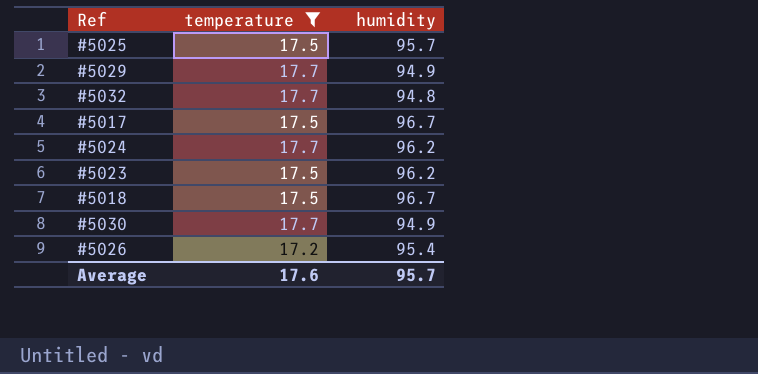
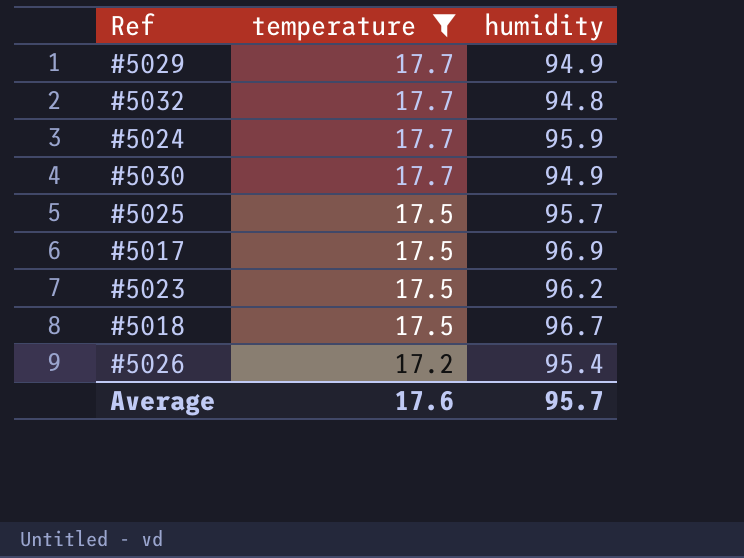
row order: none -> temperature descending
#5024 | humidity: 96.2 -> 95.9
#5017 | humidity: 96.7 -> 96.9

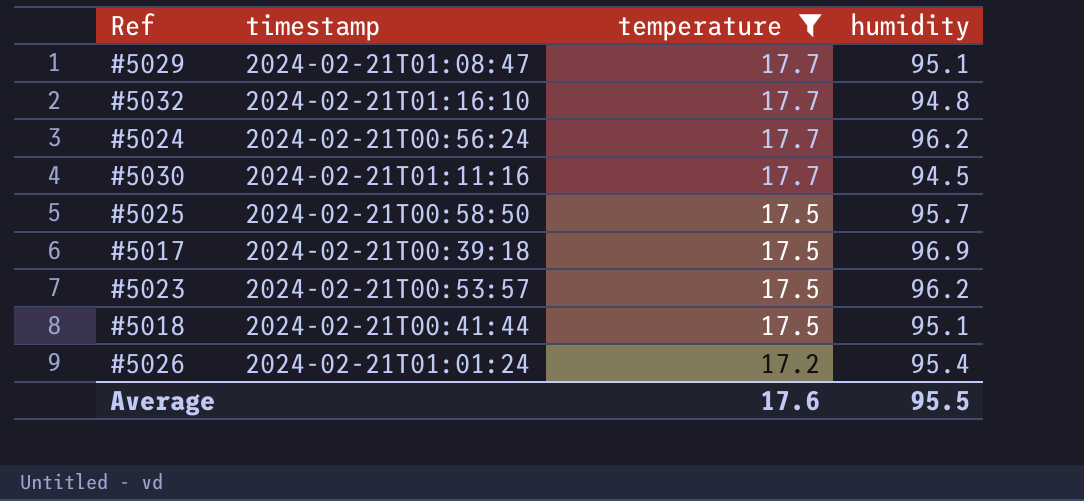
column timestamp | position: none -> 2
#5029 | humidity: 94.9 -> 95.1
#5024 | humidity: 95.9 -> 96.2
#5030 | humidity: 94.9 -> 94.5
#5018 | humidity: 96.7 -> 95.1
Average | humidity: 95.7 -> 95.5

